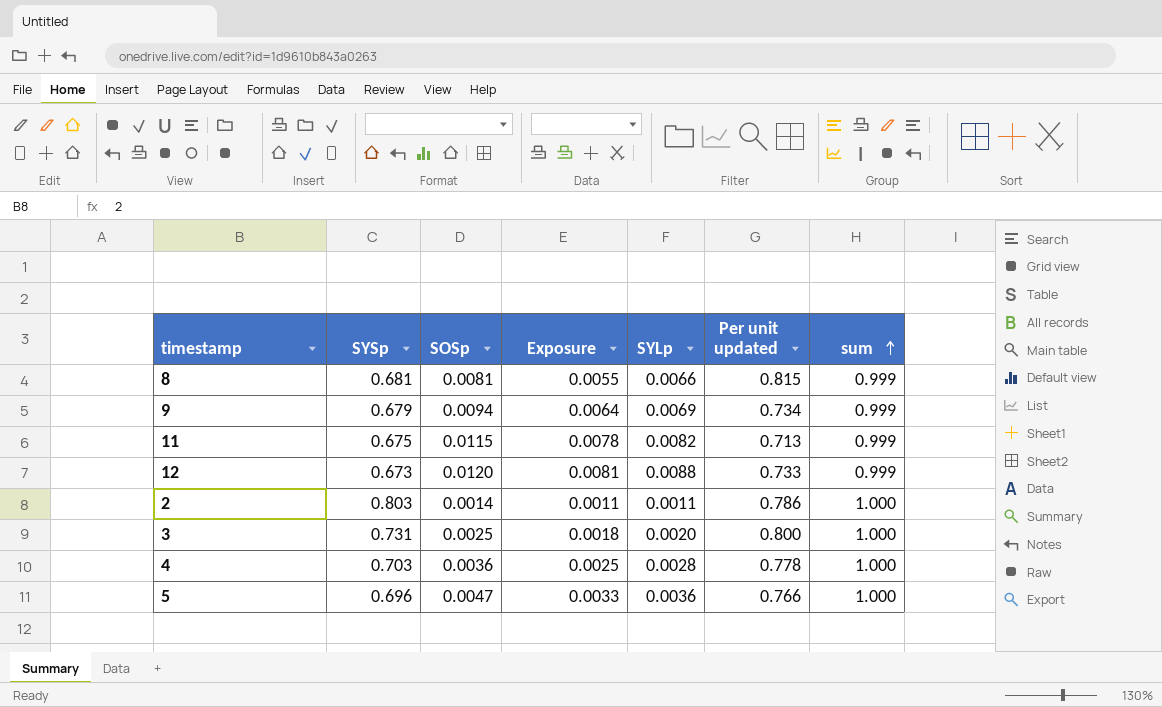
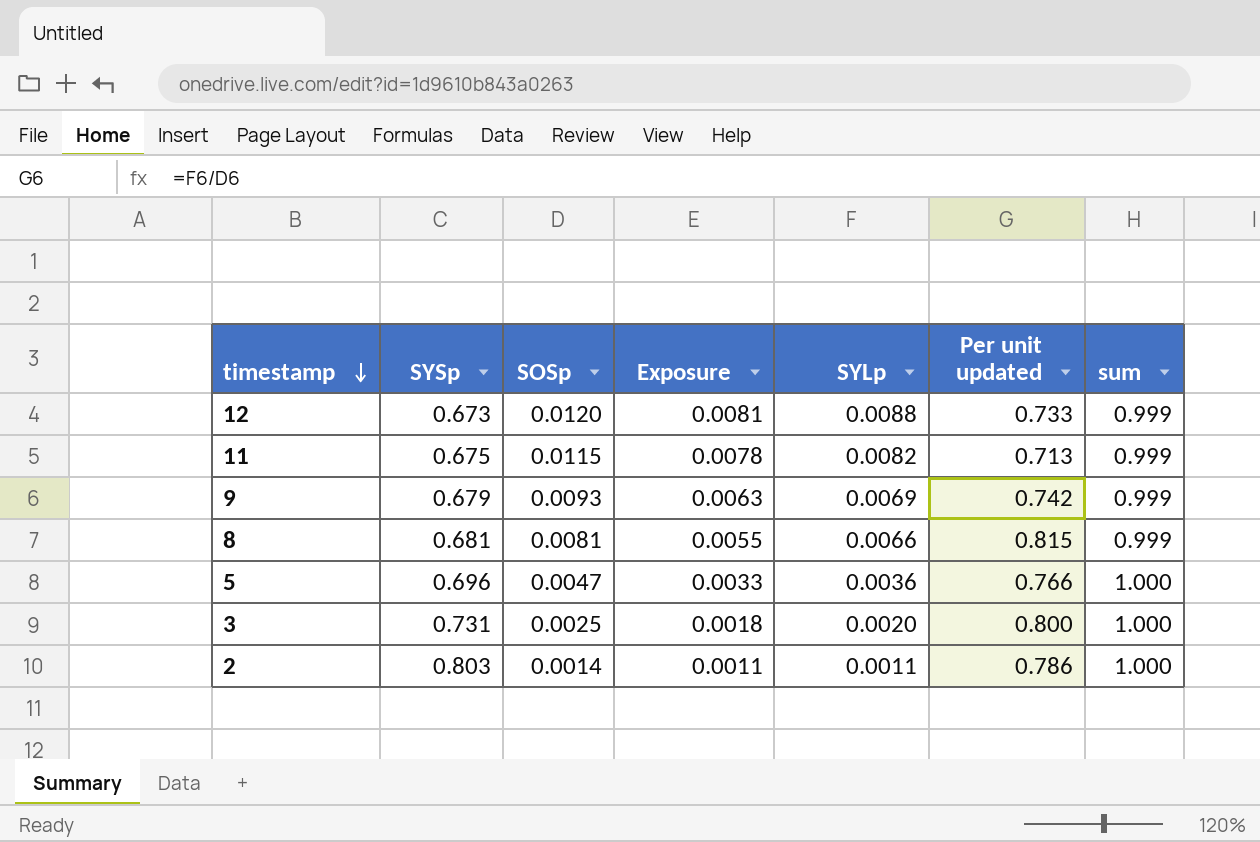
row order: sum ascending -> timestamp descending
row 4: 0.703 | 0.0036 | 0.0025 | 0.0028 | 0.778 | 1.000 -> none
9 | SOSp: 0.0094 -> 0.0093
9 | Exposure: 0.0064 -> 0.0063
9 | Per unit updated: 0.734 -> 0.742

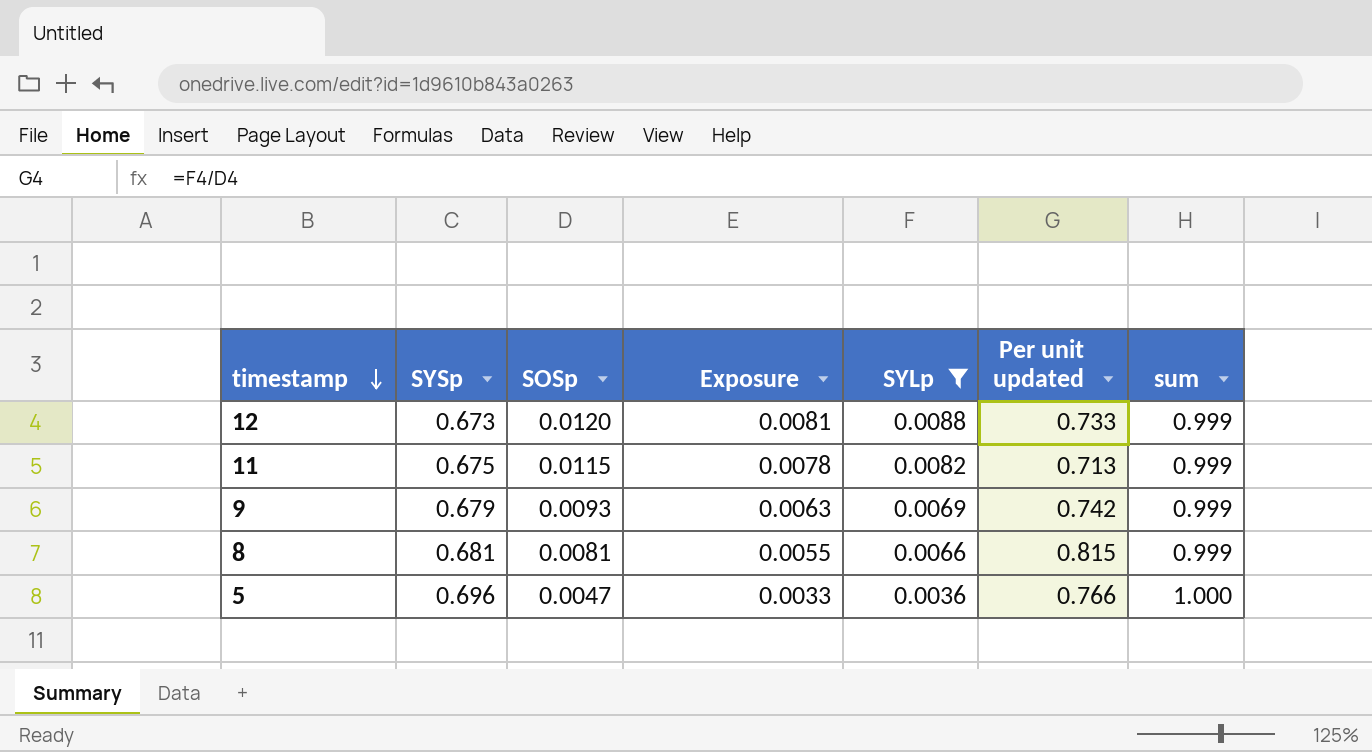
filter: none -> SYLp >= 0.0036

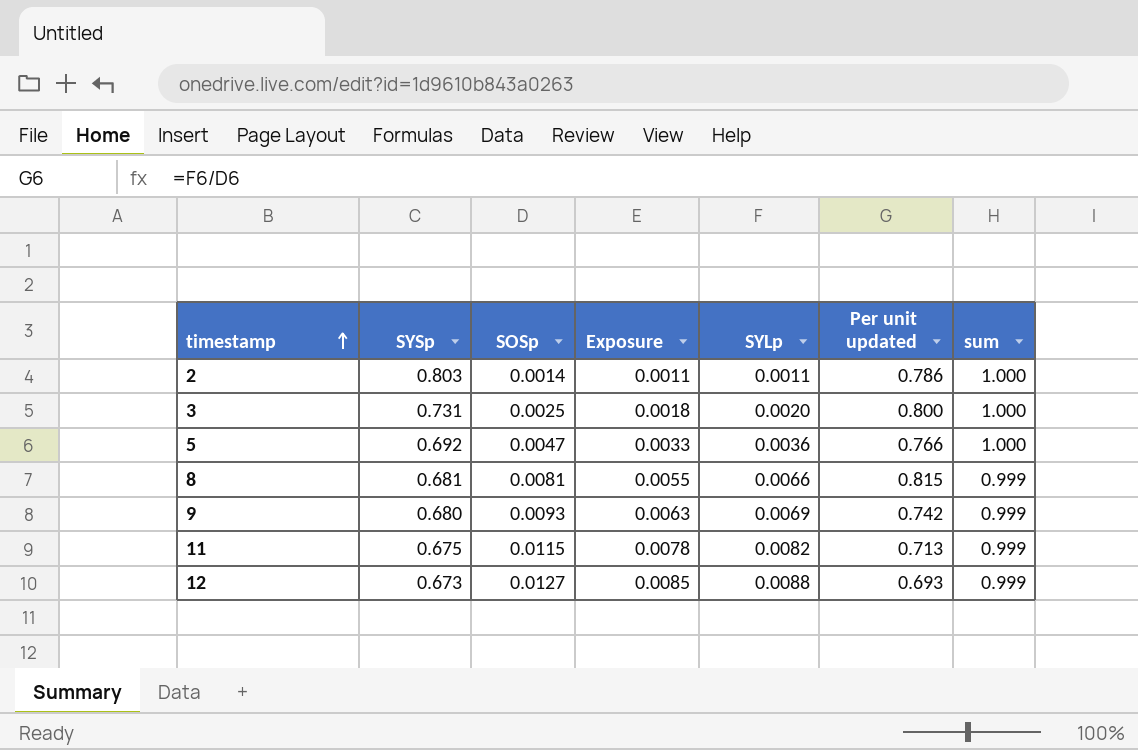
filter: SYLp >= 0.0036 -> none
row order: timestamp descending -> timestamp ascending
5 | SYSp: 0.696 -> 0.692
9 | SYSp: 0.679 -> 0.680
12 | SOSp: 0.0120 -> 0.0127
12 | Exposure: 0.0081 -> 0.0085
12 | Per unit updated: 0.733 -> 0.693

